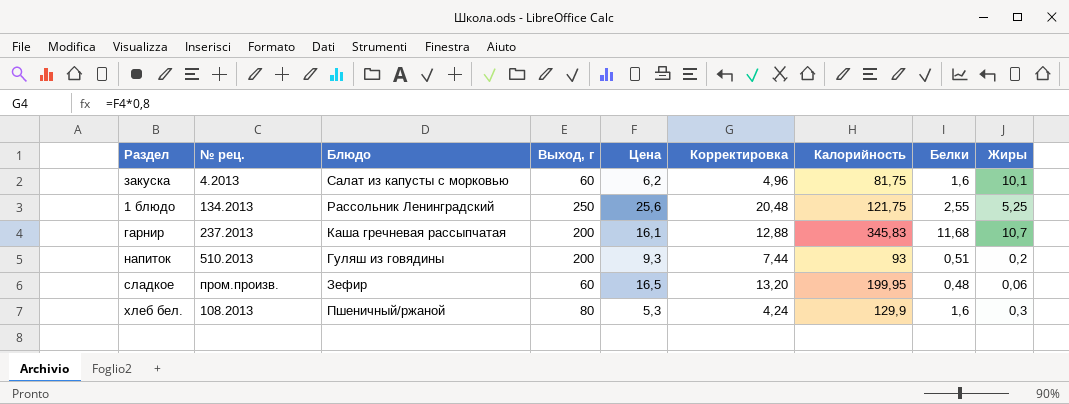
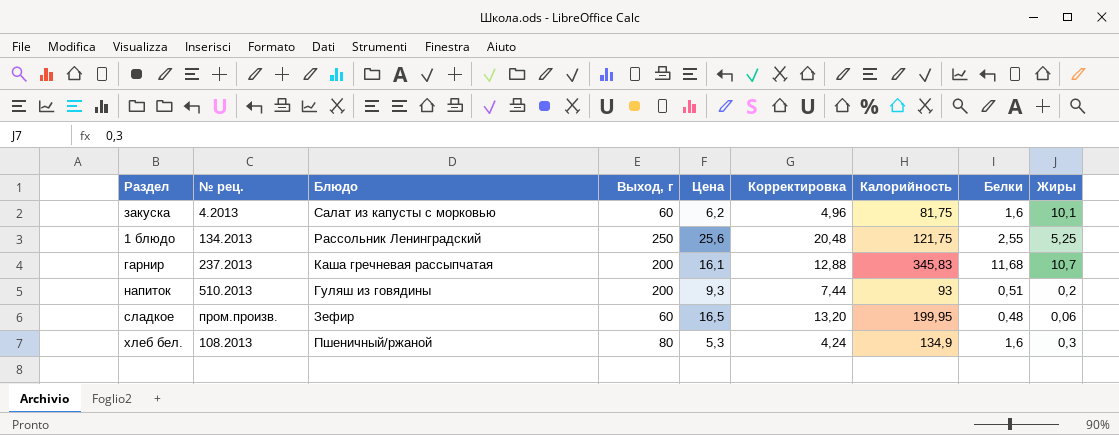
хлеб бел. | Калорийность: 129,9 -> 134,9

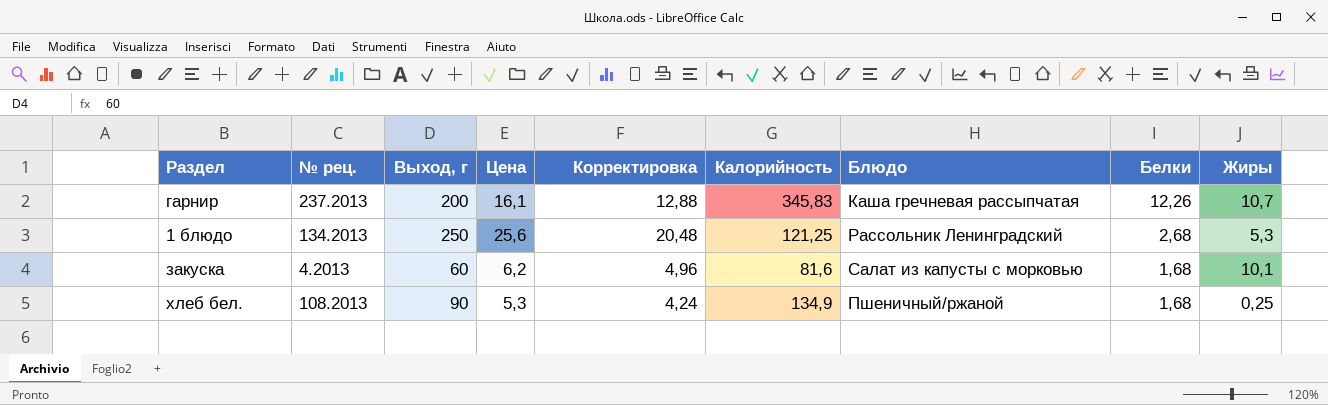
row order: none -> Белки descending
column Блюдо | position: 3 -> 7
row напиток: 510.2013 | Гуляш из говядины | 200 | 9,3 | 7,44 | 93 | 0,51 | 0,2 -> none
row сладкое: пром.произв. | Зефир | 60 | 16,5 | 13,20 | 199,95 | 0,48 | 0,06 -> none
гарнир | Белки: 11,68 -> 12,26
1 блюдо | Калорийность: 121,75 -> 121,25
1 блюдо | Белки: 2,55 -> 2,68
1 блюдо | Жиры: 5,25 -> 5,3
закуска | Калорийность: 81,75 -> 81,6
закуска | Белки: 1,6 -> 1,68
хлеб бел. | Выход, г: 80 -> 90
хлеб бел. | Белки: 1,6 -> 1,68
хлеб бел. | Жиры: 0,3 -> 0,25

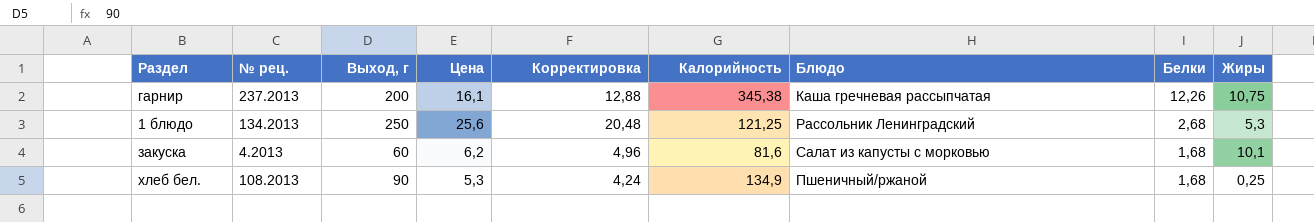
гарнир | Калорийность: 345,83 -> 345,38
гарнир | Жиры: 10,7 -> 10,75

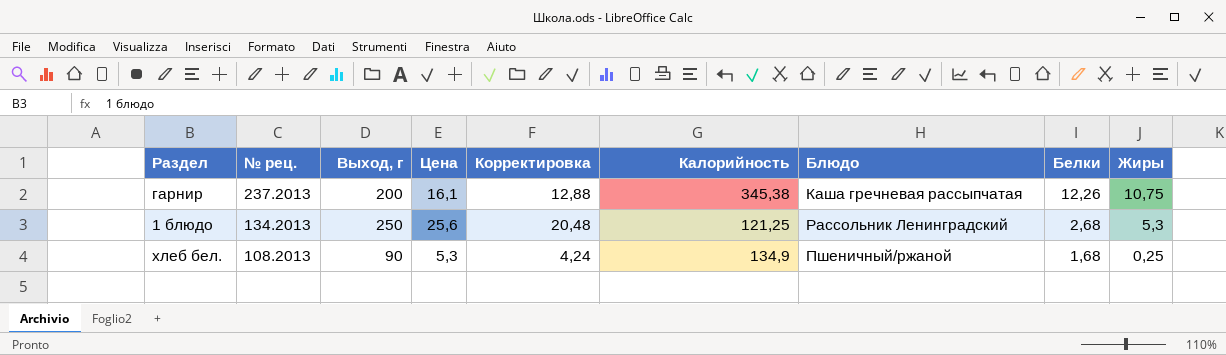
row закуска: 4.2013 | 60 | 6,2 | 4,96 | 81,6 | Салат из капусты с морковью | 1,68 | 10,1 -> none

